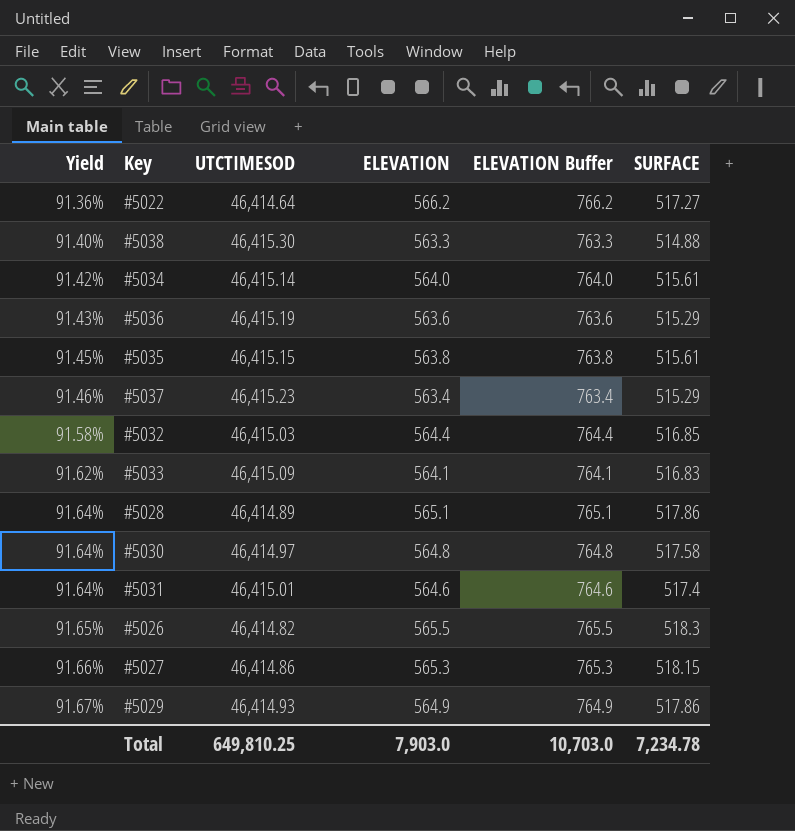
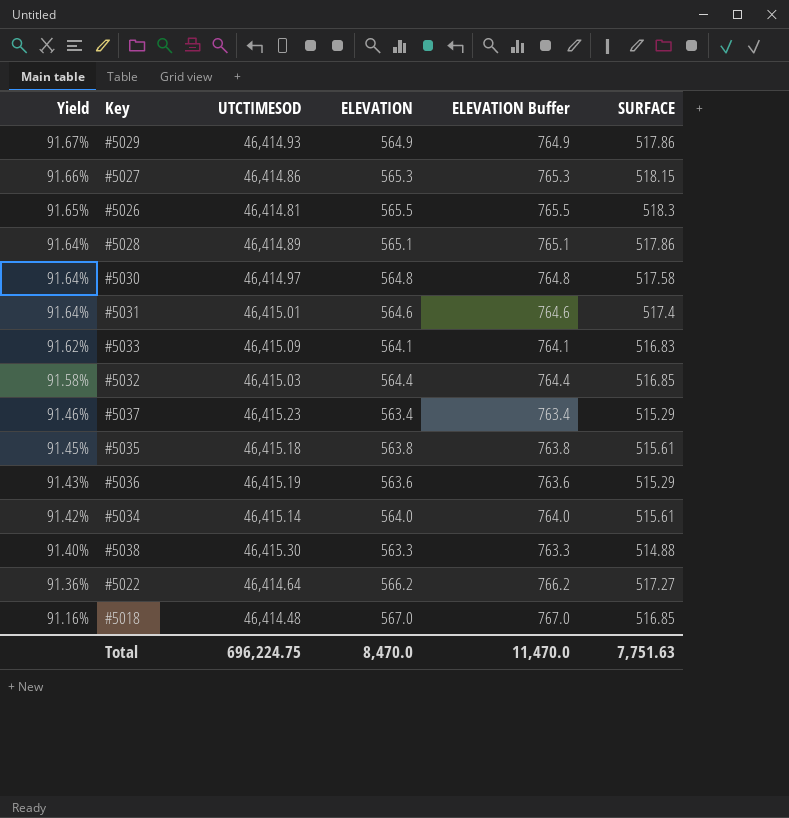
row order: Yield ascending -> Yield descending
#5026 | UTCTIMESOD: 46,414.82 -> 46,414.81
#5035 | UTCTIMESOD: 46,415.15 -> 46,415.18
row #5018: none -> 91.16% | 46,414.48 | 567.0 | 767.0 | 516.85
Total | UTCTIMESOD: 649,810.25 -> 696,224.75
Total | ELEVATION: 7,903.0 -> 8,470.0
Total | ELEVATION Buffer: 10,703.0 -> 11,470.0
Total | SURFACE: 7,234.78 -> 7,751.63

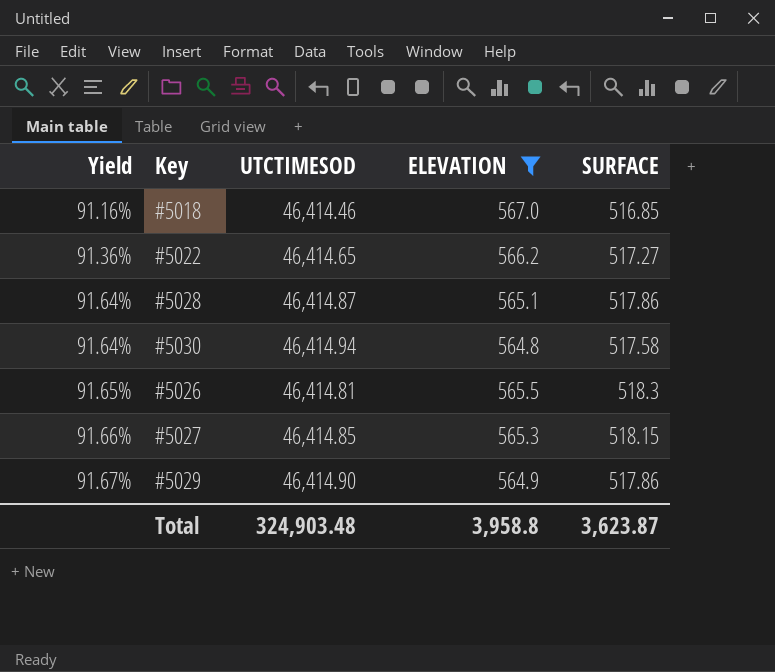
filter: none -> ELEVATION >= 564.8
row order: Yield descending -> Yield ascending
column ELEVATION Buffer | formula: [ELEVATION] + 200 -> none
#5018 | UTCTIMESOD: 46,414.48 -> 46,414.46
#5022 | UTCTIMESOD: 46,414.64 -> 46,414.65
#5028 | UTCTIMESOD: 46,414.89 -> 46,414.87
#5030 | UTCTIMESOD: 46,414.97 -> 46,414.94
#5027 | UTCTIMESOD: 46,414.86 -> 46,414.85
#5029 | UTCTIMESOD: 46,414.93 -> 46,414.90
Total | UTCTIMESOD: 696,224.75 -> 324,903.48
Total | ELEVATION: 8,470.0 -> 3,958.8
Total | SURFACE: 7,751.63 -> 3,623.87

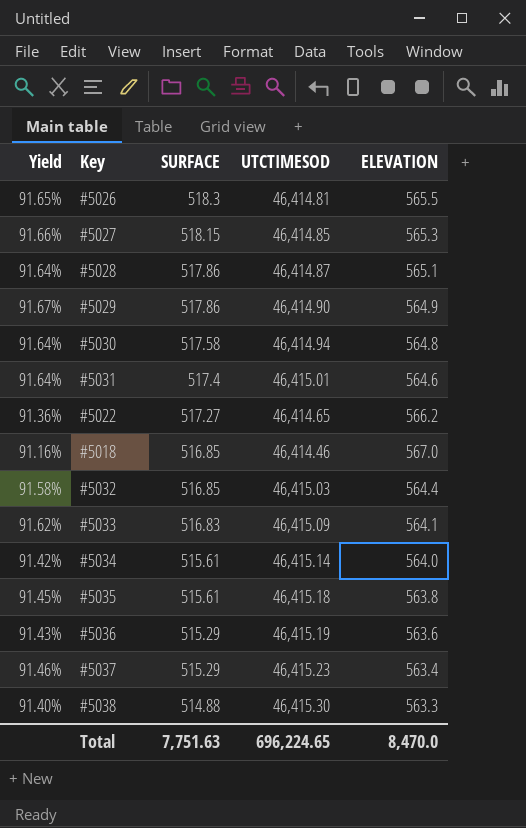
filter: ELEVATION >= 564.8 -> none
row order: Yield ascending -> SURFACE descending
column SURFACE | position: 5 -> 3
Total | SURFACE: 3,623.87 -> 7,751.63
Total | UTCTIMESOD: 324,903.48 -> 696,224.65
Total | ELEVATION: 3,958.8 -> 8,470.0

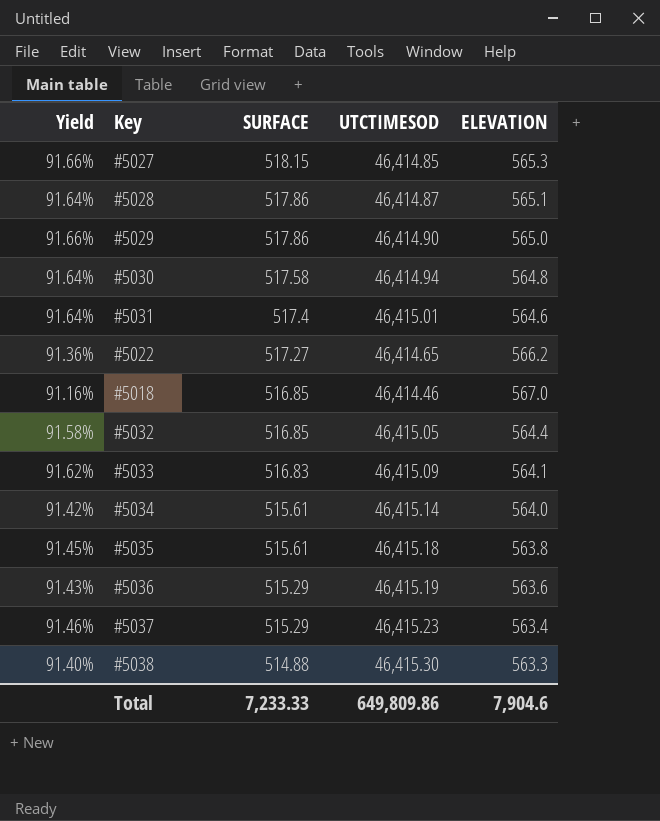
row #5026: 91.65% | 518.3 | 46,414.81 | 565.5 -> none
#5029 | Yield: 91.67% -> 91.66%
#5029 | ELEVATION: 564.9 -> 565.0
#5032 | UTCTIMESOD: 46,415.03 -> 46,415.05
Total | SURFACE: 7,751.63 -> 7,233.33
Total | UTCTIMESOD: 696,224.65 -> 649,809.86
Total | ELEVATION: 8,470.0 -> 7,904.6

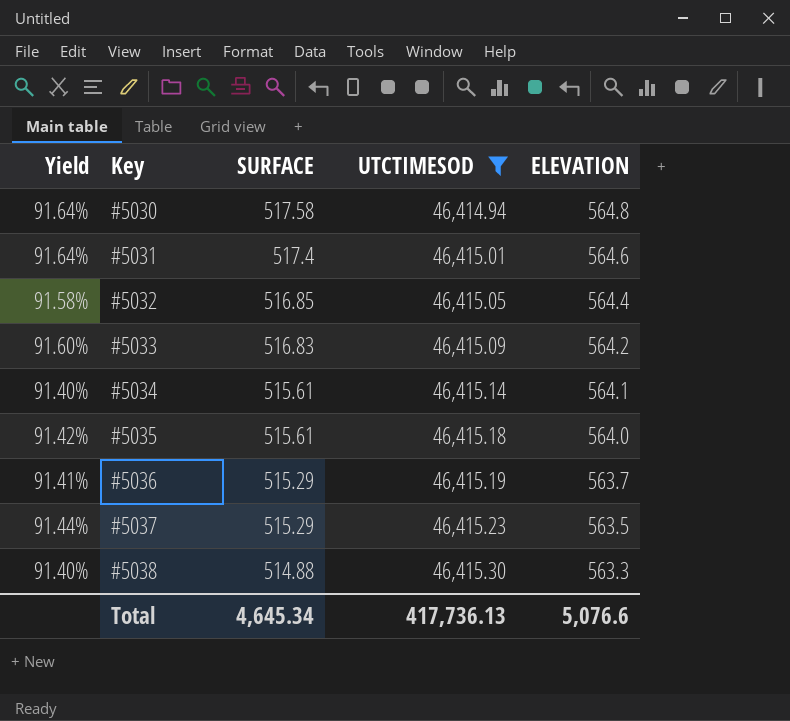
filter: none -> UTCTIMESOD >= 46,414.94
#5033 | Yield: 91.62% -> 91.60%
#5033 | ELEVATION: 564.1 -> 564.2
#5034 | Yield: 91.42% -> 91.40%
#5034 | ELEVATION: 564.0 -> 564.1
#5035 | Yield: 91.45% -> 91.42%
#5035 | ELEVATION: 563.8 -> 564.0
#5036 | Yield: 91.43% -> 91.41%
#5036 | ELEVATION: 563.6 -> 563.7
#5037 | Yield: 91.46% -> 91.44%
#5037 | ELEVATION: 563.4 -> 563.5
Total | SURFACE: 7,233.33 -> 4,645.34
Total | UTCTIMESOD: 649,809.86 -> 417,736.13
Total | ELEVATION: 7,904.6 -> 5,076.6

